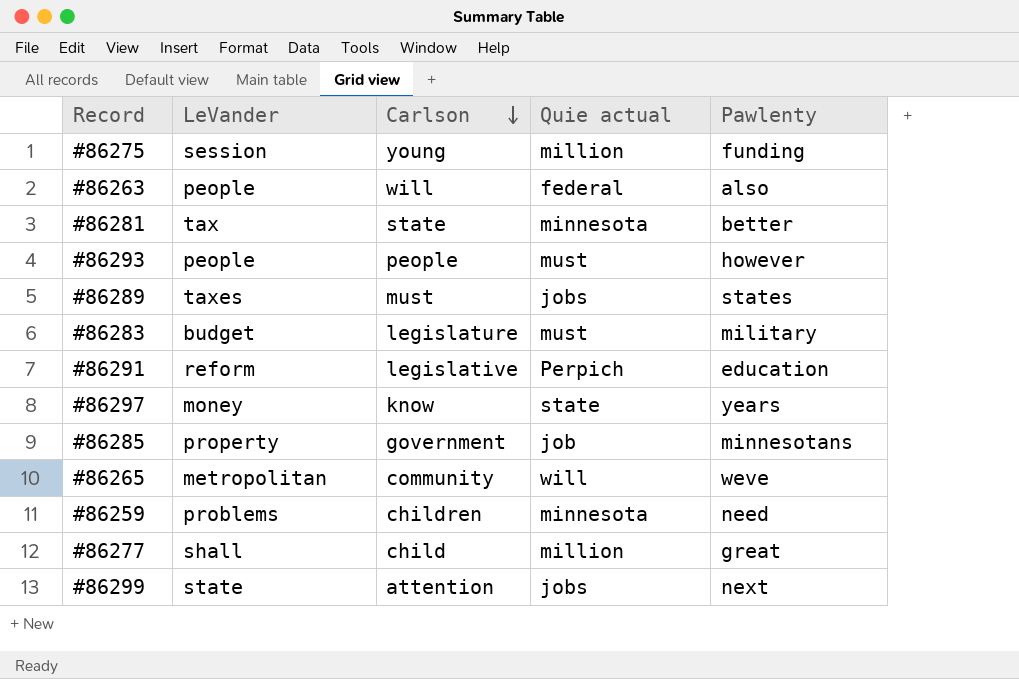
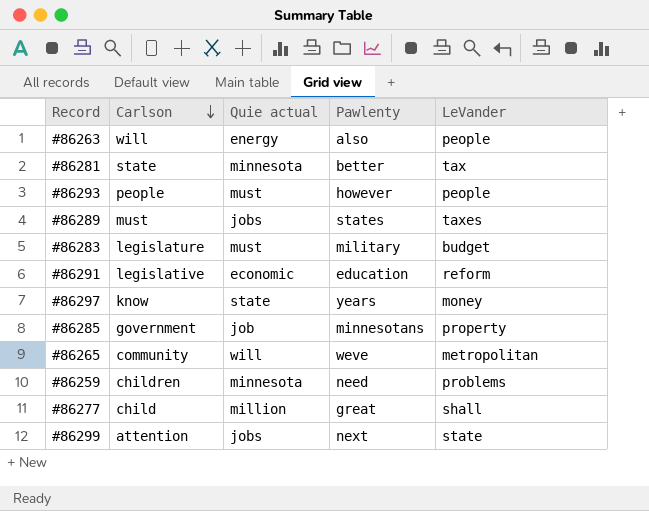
column LeVander | position: 2 -> 5
row #86275: session | young | million | funding -> none
#86263 | Quie actual: federal -> energy
#86291 | Quie actual: Perpich -> economic

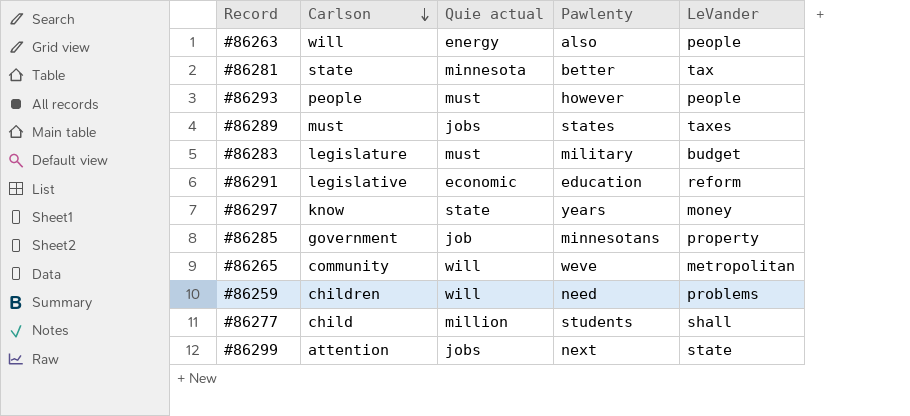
#86259 | Quie actual: minnesota -> will
#86277 | Pawlenty: great -> students

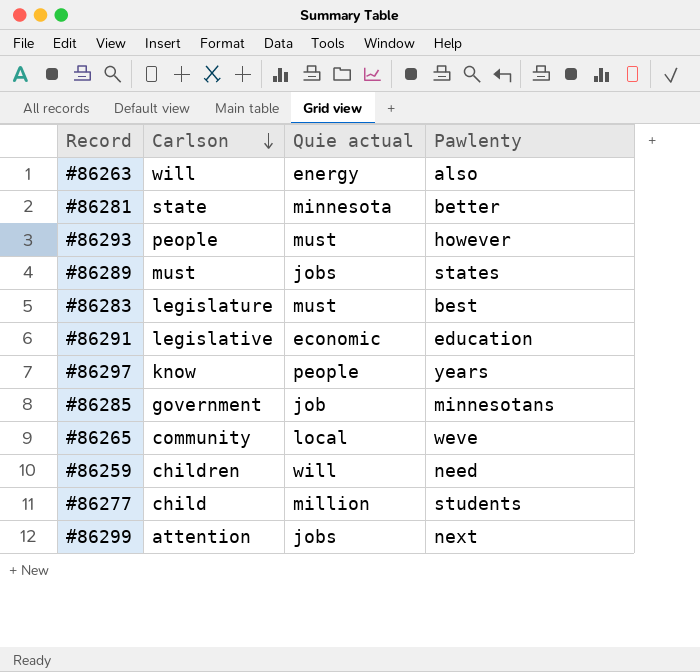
column LeVander | position: 5 -> none
#86283 | Pawlenty: military -> best
#86297 | Quie actual: state -> people
#86265 | Quie actual: will -> local

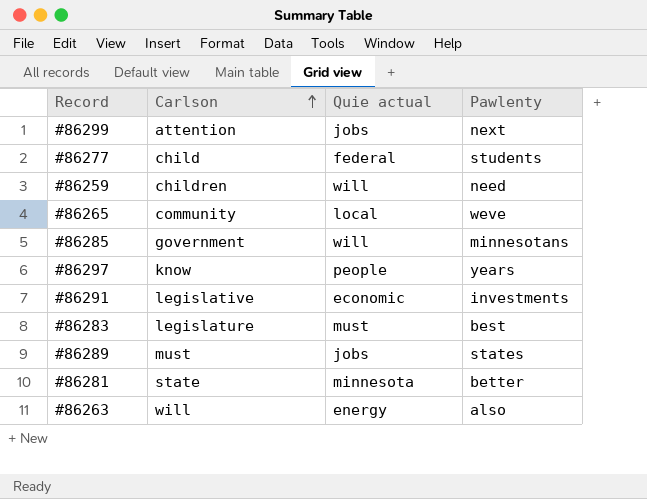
row order: Carlson descending -> Carlson ascending
row #86293: people | must | however -> none
#86277 | Quie actual: million -> federal
#86285 | Quie actual: job -> will
#86291 | Pawlenty: education -> investments

